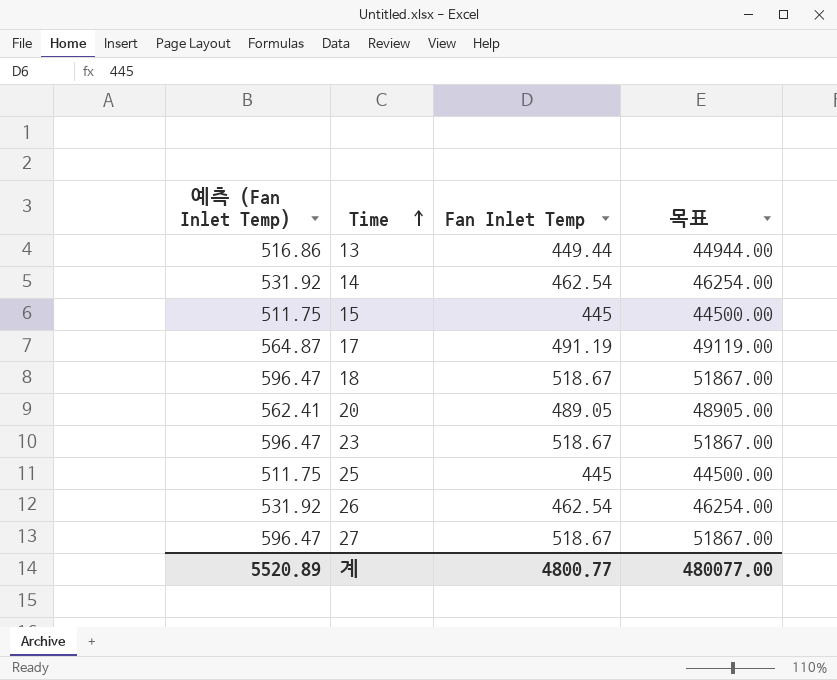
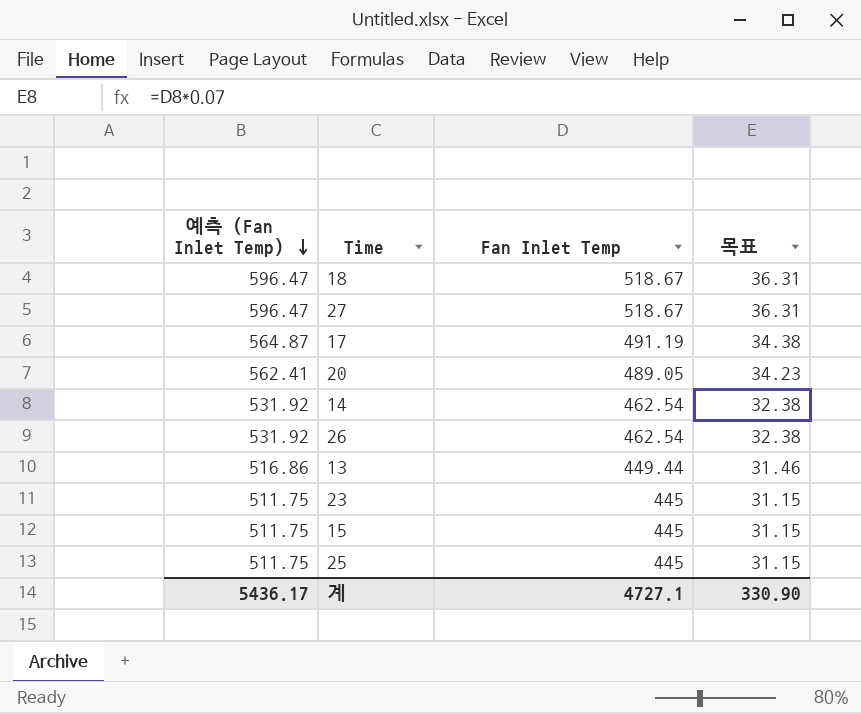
row order: Time ascending -> 예측 (Fan Inlet Temp) descending
column 목표 | formula: [Fan Inlet Temp] * 100 -> [Fan Inlet Temp] * 0.07
23 | 예측 (Fan Inlet Temp): 596.47 -> 511.75
23 | Fan Inlet Temp: 518.67 -> 445
계 | 예측 (Fan Inlet Temp): 5520.89 -> 5436.17
계 | Fan Inlet Temp: 4800.77 -> 4727.1
계 | 목표: 480077.00 -> 330.90

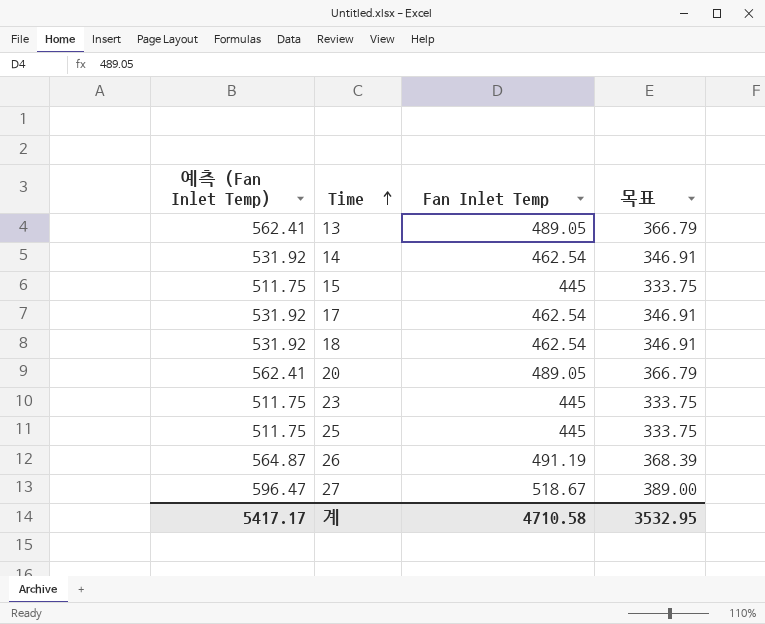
row order: 예측 (Fan Inlet Temp) descending -> Time ascending
column 목표 | formula: [Fan Inlet Temp] * 0.07 -> [Fan Inlet Temp] * 0.75
13 | 예측 (Fan Inlet Temp): 516.86 -> 562.41
13 | Fan Inlet Temp: 449.44 -> 489.05
17 | 예측 (Fan Inlet Temp): 564.87 -> 531.92
17 | Fan Inlet Temp: 491.19 -> 462.54
18 | 예측 (Fan Inlet Temp): 596.47 -> 531.92
18 | Fan Inlet Temp: 518.67 -> 462.54
26 | 예측 (Fan Inlet Temp): 531.92 -> 564.87
26 | Fan Inlet Temp: 462.54 -> 491.19
계 | 예측 (Fan Inlet Temp): 5436.17 -> 5417.17
계 | Fan Inlet Temp: 4727.1 -> 4710.58
계 | 목표: 330.90 -> 3532.95

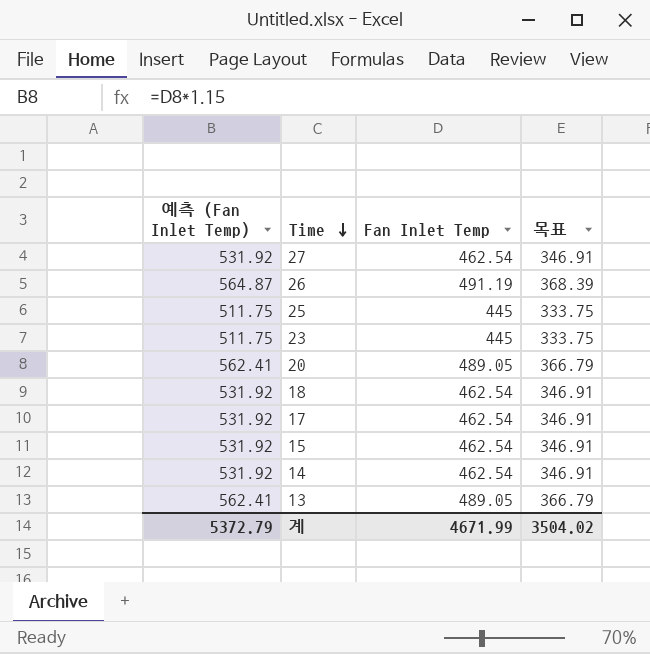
row order: Time ascending -> Time descending
27 | 예측 (Fan Inlet Temp): 596.47 -> 531.92
27 | Fan Inlet Temp: 518.67 -> 462.54
27 | 목표: 389.00 -> 346.91
15 | 예측 (Fan Inlet Temp): 511.75 -> 531.92
15 | Fan Inlet Temp: 445 -> 462.54
15 | 목표: 333.75 -> 346.91
계 | 예측 (Fan Inlet Temp): 5417.17 -> 5372.79
계 | Fan Inlet Temp: 4710.58 -> 4671.99
계 | 목표: 3532.95 -> 3504.02

